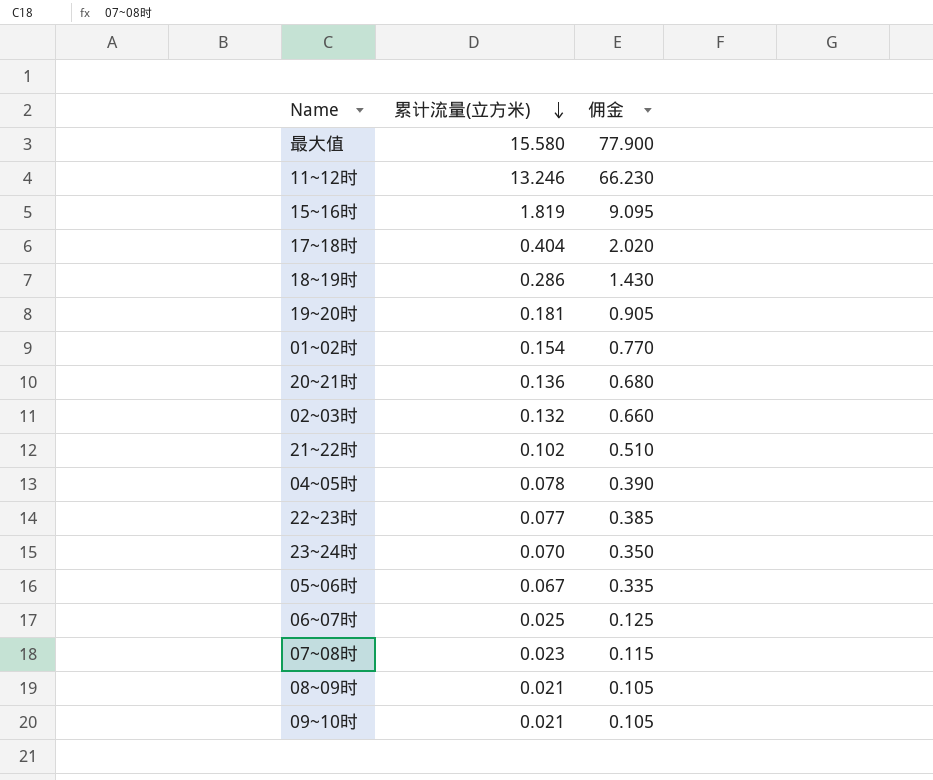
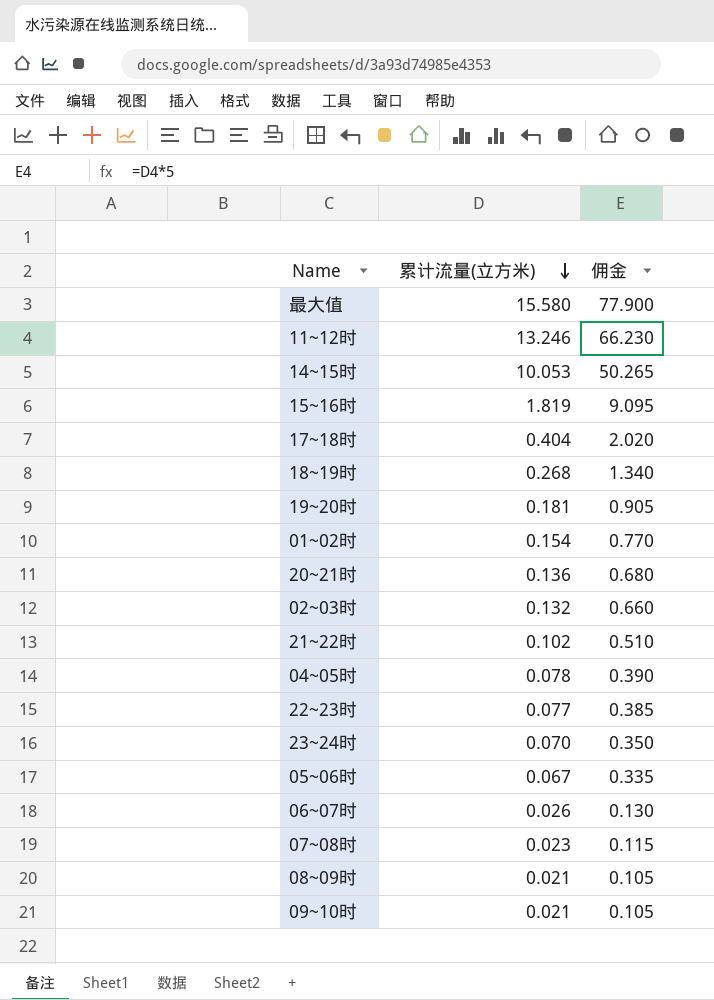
row 14~15时: none -> 10.053 | 50.265
18~19时 | 累计流量(立方米): 0.286 -> 0.268
18~19时 | 佣金: 1.430 -> 1.340
06~07时 | 累计流量(立方米): 0.025 -> 0.026
06~07时 | 佣金: 0.125 -> 0.130

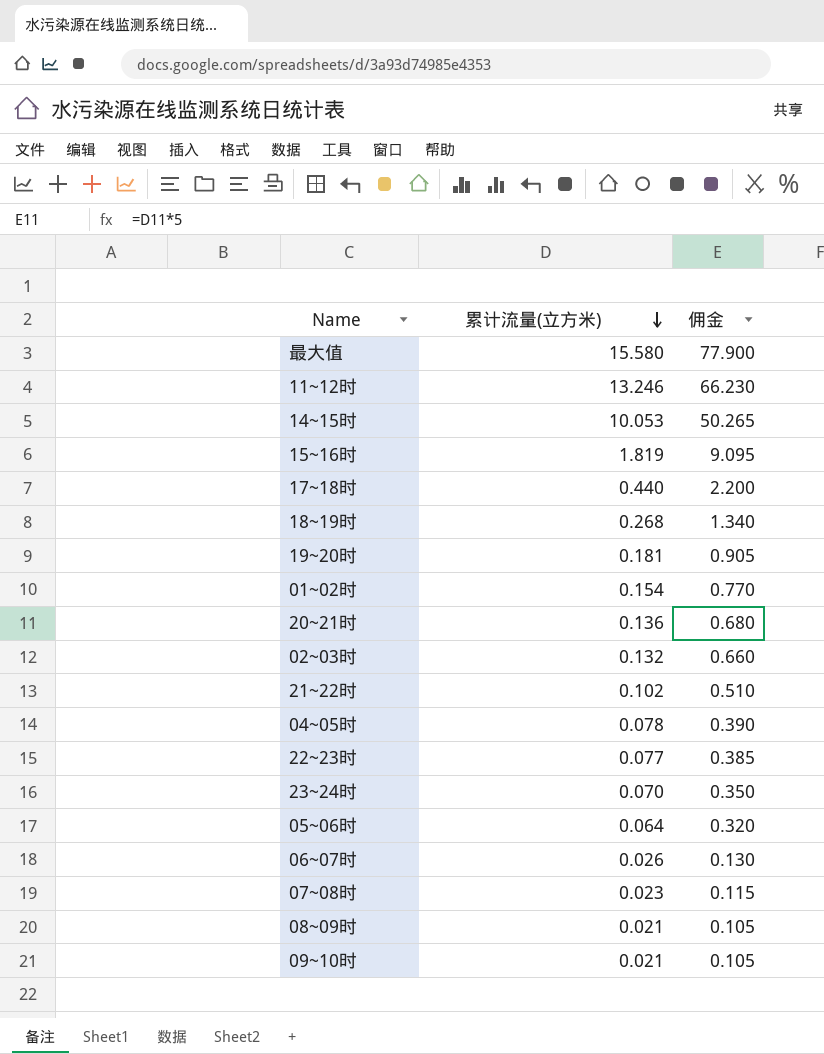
17~18时 | 累计流量(立方米): 0.404 -> 0.440
17~18时 | 佣金: 2.020 -> 2.200
05~06时 | 累计流量(立方米): 0.067 -> 0.064
05~06时 | 佣金: 0.335 -> 0.320

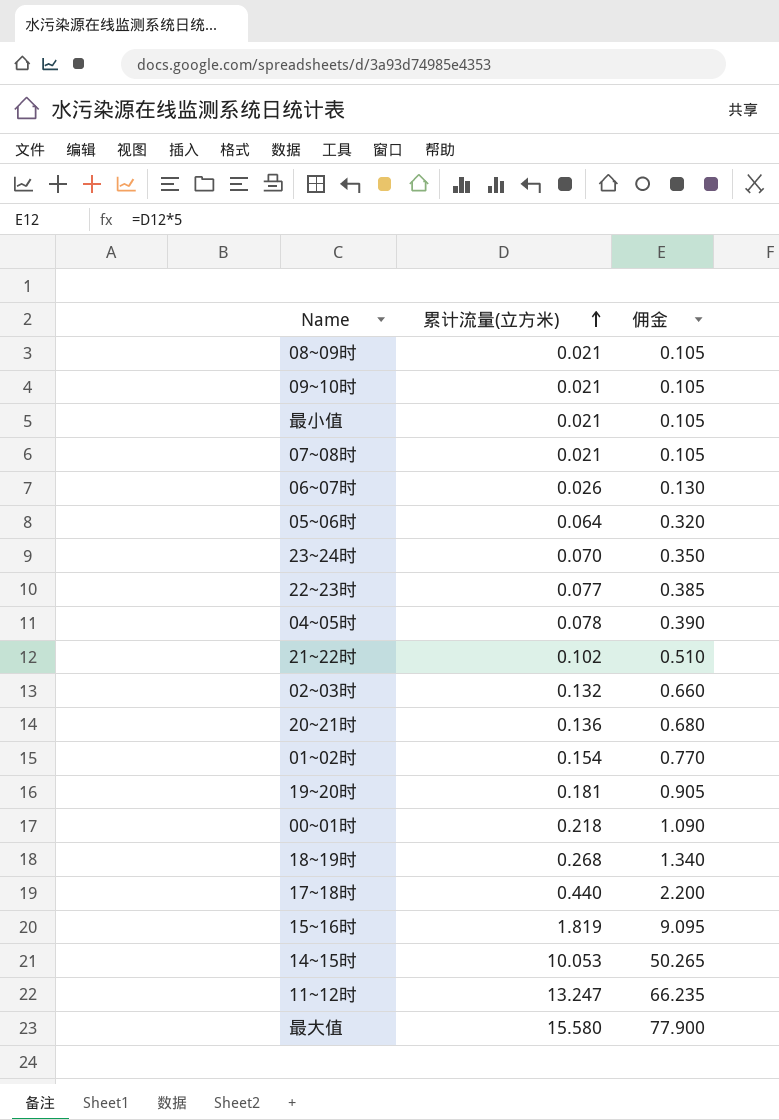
row order: 累计流量(立方米) descending -> 累计流量(立方米) ascending
row 最小值: none -> 0.021 | 0.105
07~08时 | 累计流量(立方米): 0.023 -> 0.021
07~08时 | 佣金: 0.115 -> 0.105
row 00~01时: none -> 0.218 | 1.090
11~12时 | 累计流量(立方米): 13.246 -> 13.247
11~12时 | 佣金: 66.230 -> 66.235

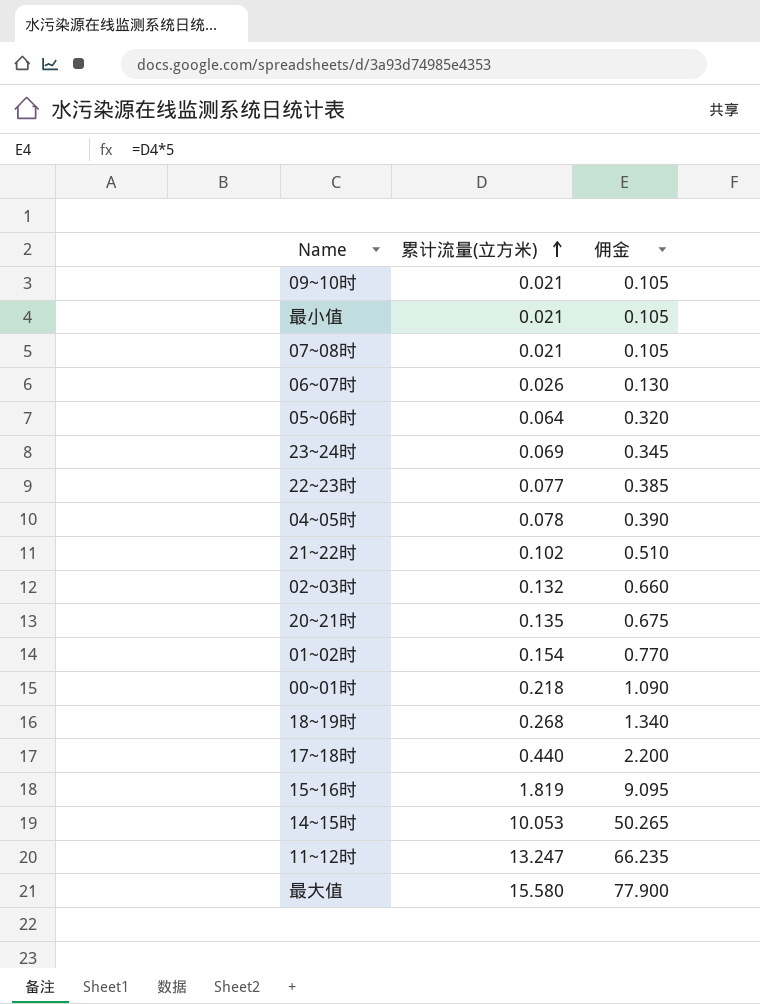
row 08~09时: 0.021 | 0.105 -> none
row 19~20时: 0.181 | 0.905 -> none
23~24时 | 累计流量(立方米): 0.070 -> 0.069
23~24时 | 佣金: 0.350 -> 0.345
20~21时 | 累计流量(立方米): 0.136 -> 0.135
20~21时 | 佣金: 0.680 -> 0.675

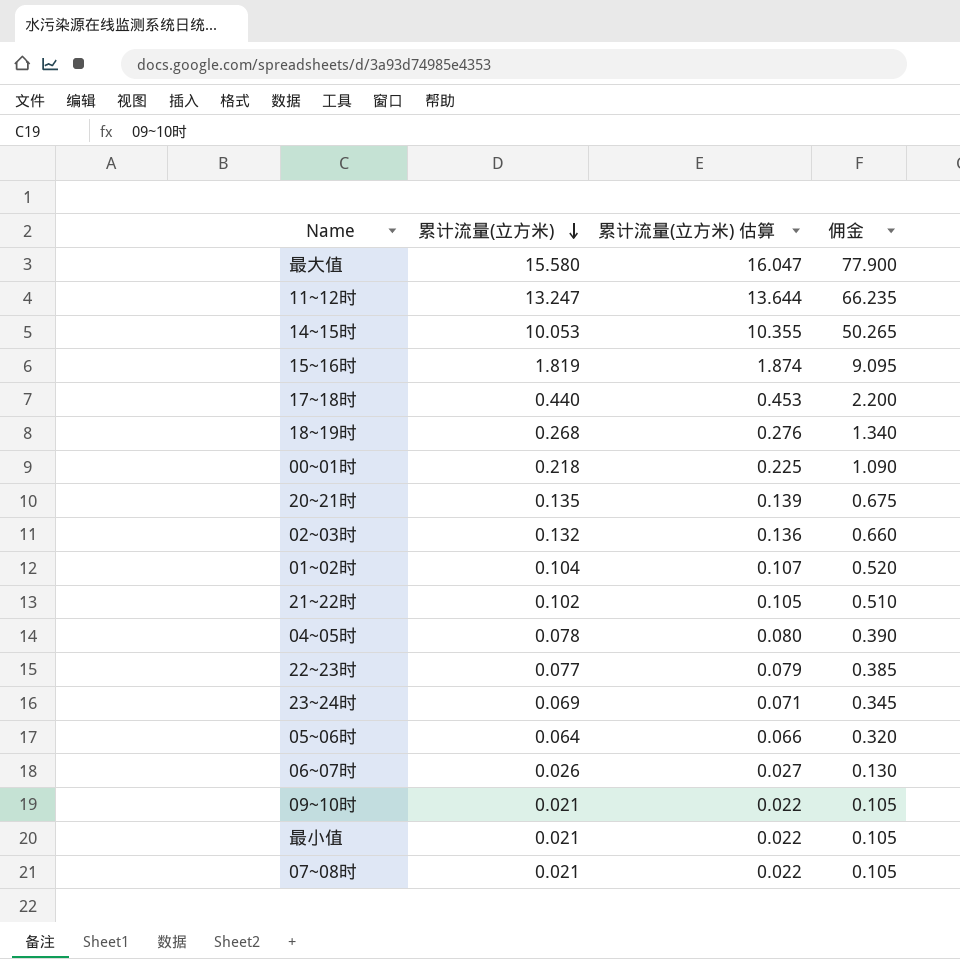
row order: 累计流量(立方米) ascending -> 累计流量(立方米) descending
column 累计流量(立方米) 估算 | formula: none -> [累计流量(立方米)] * 1.03
01~02时 | 累计流量(立方米): 0.154 -> 0.104
01~02时 | 佣金: 0.770 -> 0.520

